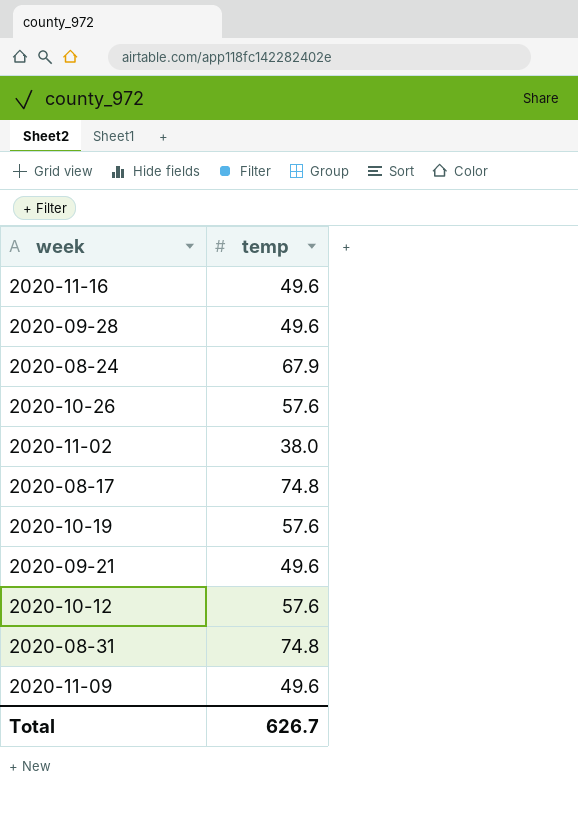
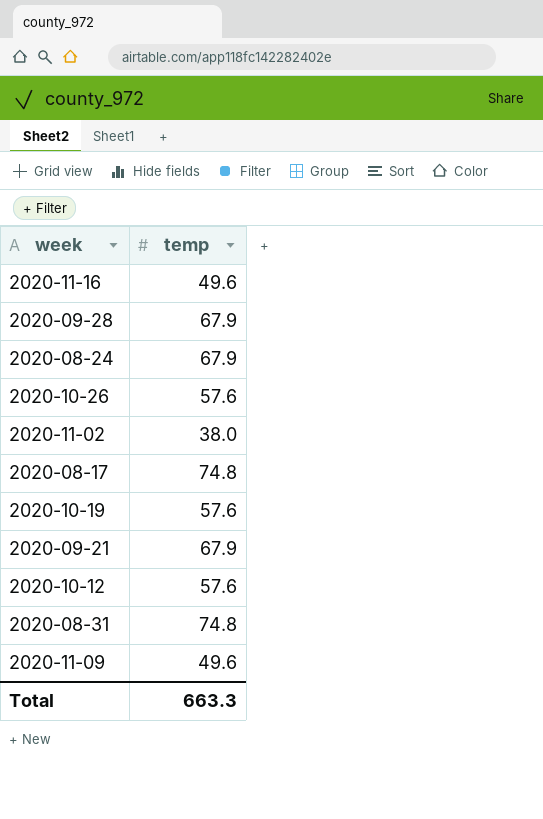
2020-09-28 | temp: 49.6 -> 67.9
2020-09-21 | temp: 49.6 -> 67.9
Total | temp: 626.7 -> 663.3

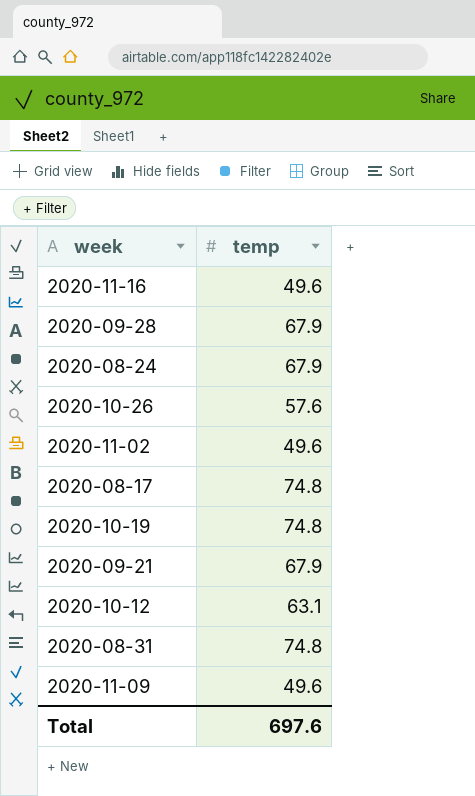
2020-11-02 | temp: 38.0 -> 49.6
2020-10-19 | temp: 57.6 -> 74.8
2020-10-12 | temp: 57.6 -> 63.1
Total | temp: 663.3 -> 697.6

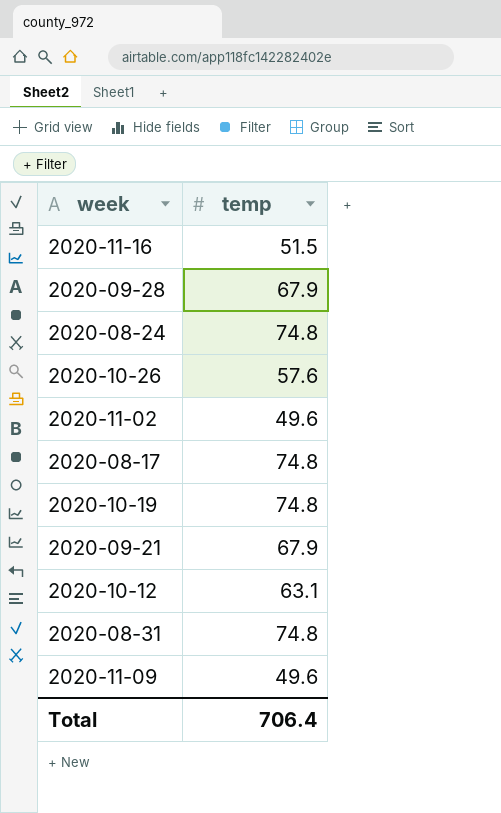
2020-11-16 | temp: 49.6 -> 51.5
2020-08-24 | temp: 67.9 -> 74.8
Total | temp: 697.6 -> 706.4

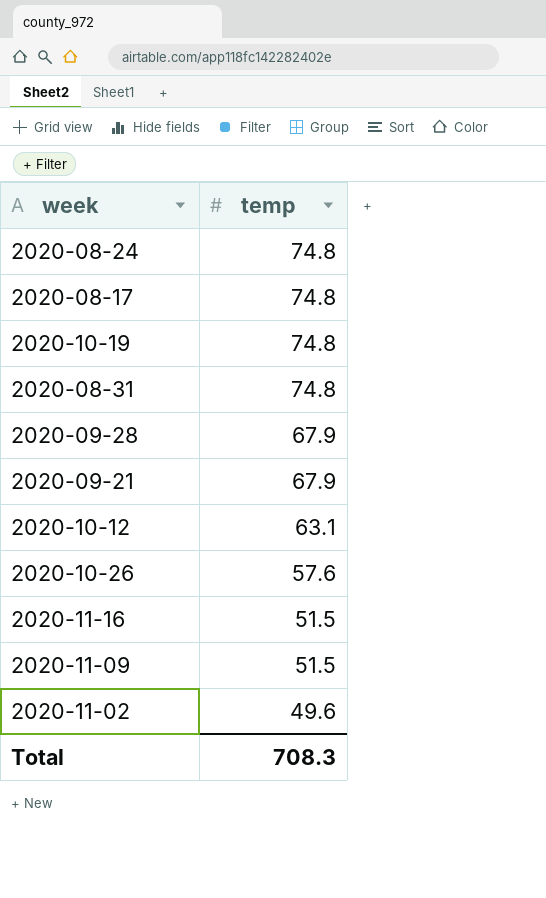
row order: none -> temp descending
2020-11-09 | temp: 49.6 -> 51.5
Total | temp: 706.4 -> 708.3

